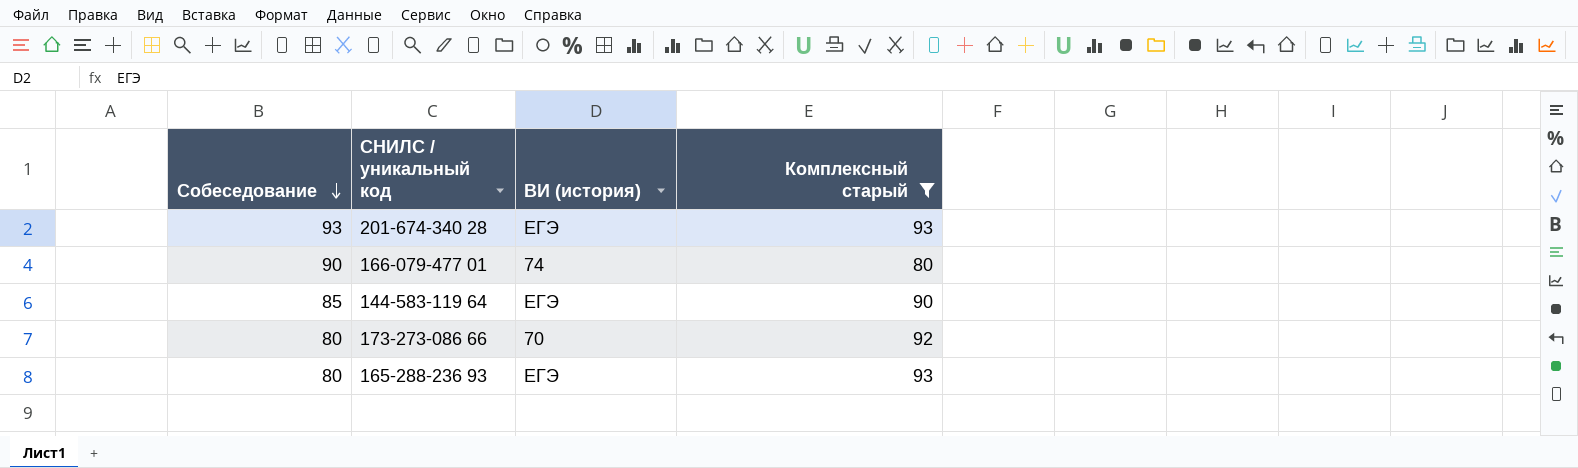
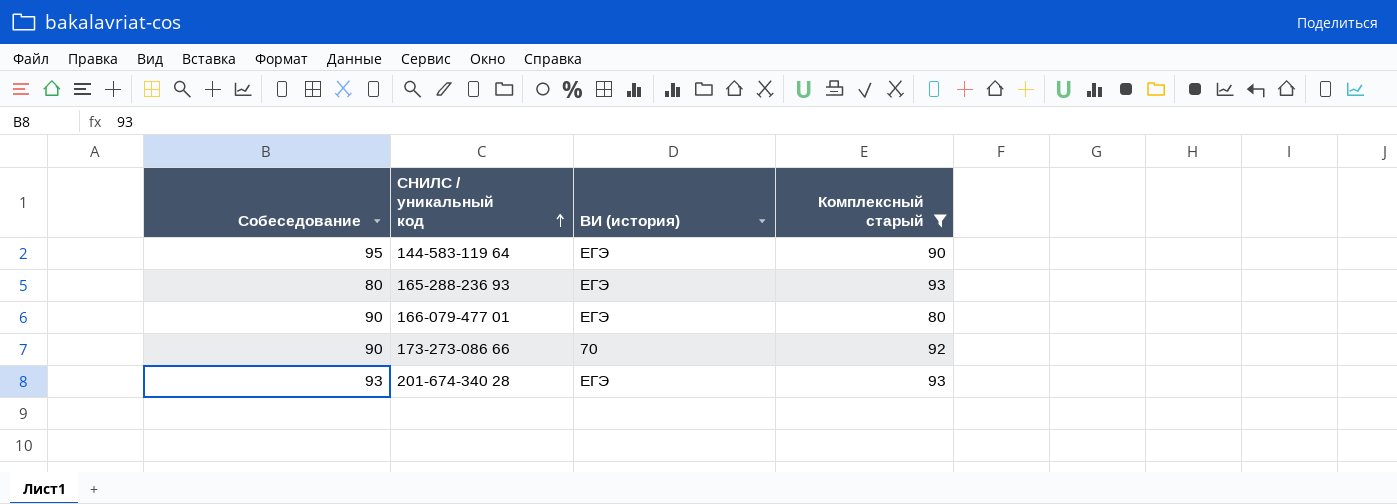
row order: Собеседование descending -> СНИЛС / уникальный код ascending
144-583-119 64 | Собеседование: 85 -> 95
166-079-477 01 | ВИ (история): 74 -> ЕГЭ
173-273-086 66 | Собеседование: 80 -> 90

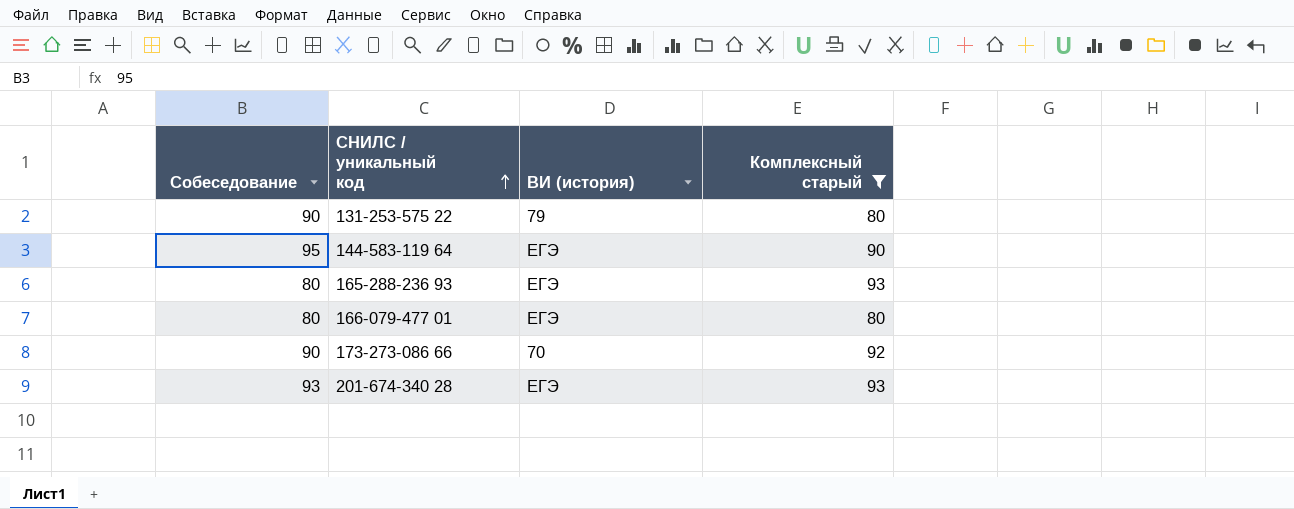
row 131-253-575 22: none -> 90 | 79 | 80
166-079-477 01 | Собеседование: 90 -> 80

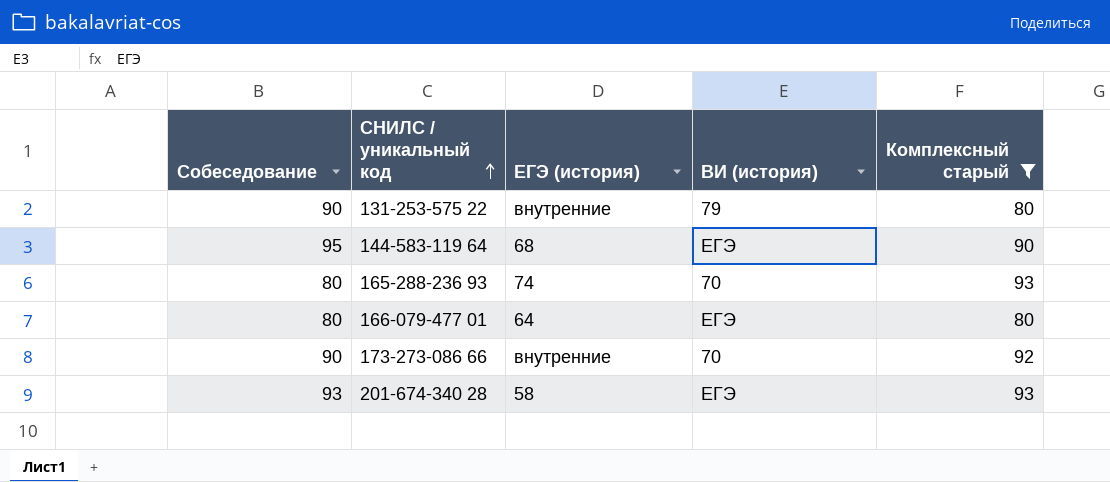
column ЕГЭ (история) | position: none -> 3
165-288-236 93 | ВИ (история): ЕГЭ -> 70

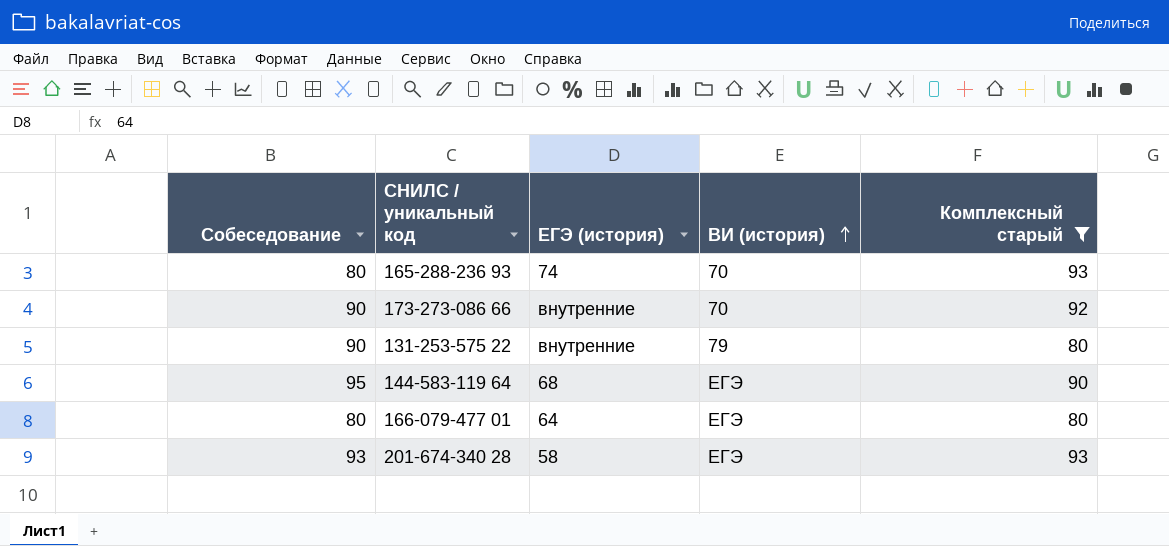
row order: СНИЛС / уникальный код ascending -> ВИ (история) ascending

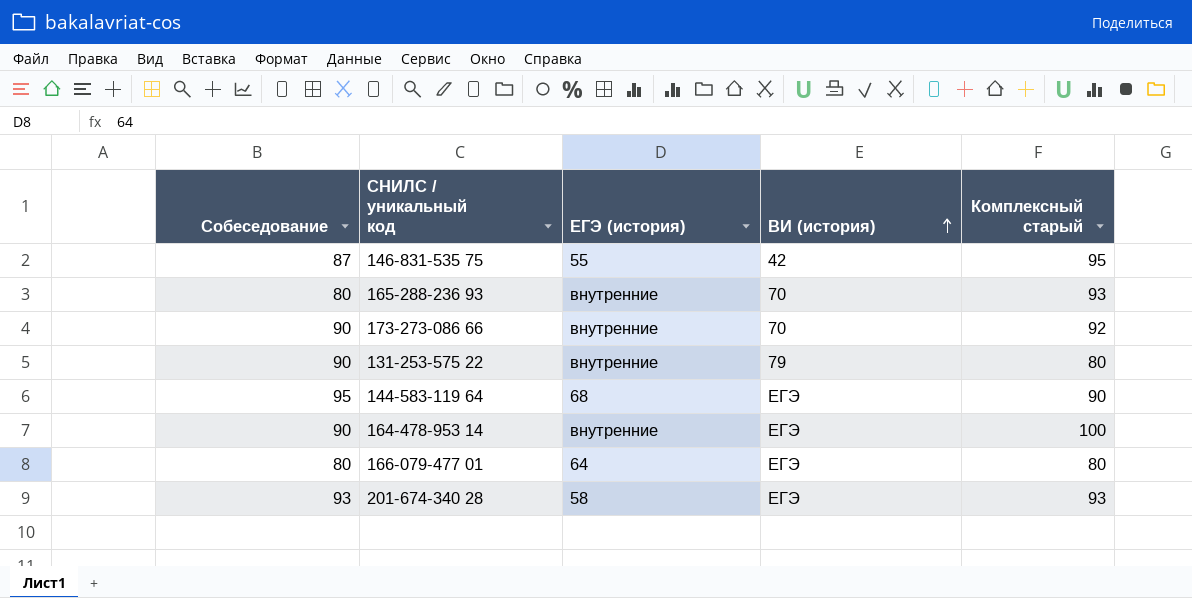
filter: Комплексный старый <= 93 -> none
165-288-236 93 | ЕГЭ (история): 74 -> внутренние

